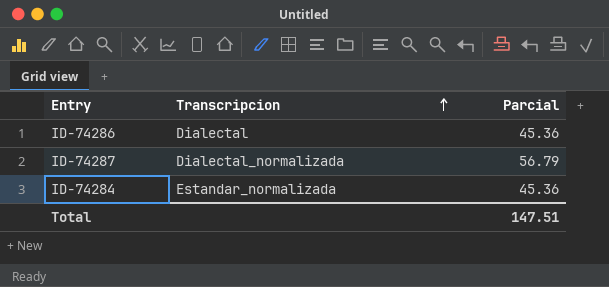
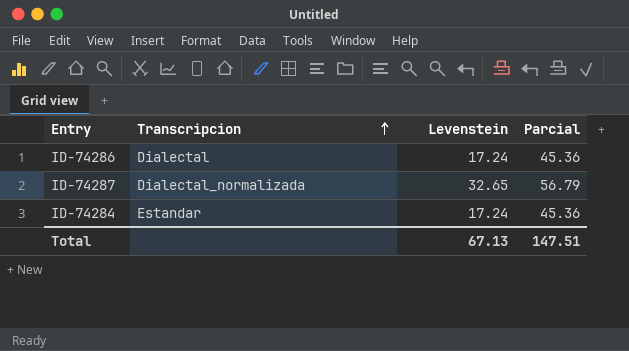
column Levenstein | position: none -> 3
ID-74284 | Transcripcion: Estandar_normalizada -> Estandar

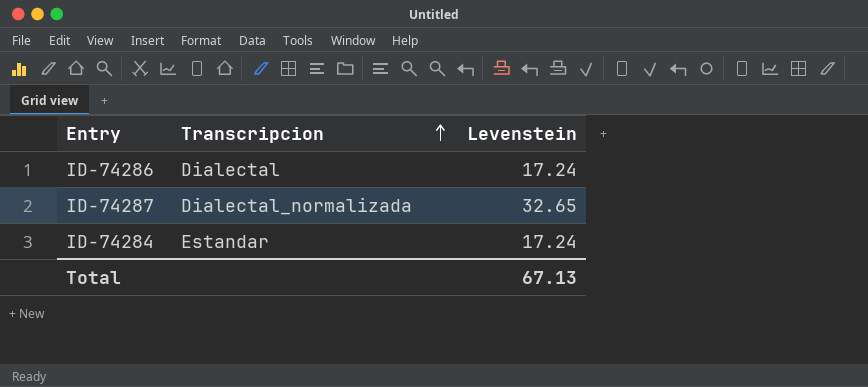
column Parcial | position: 4 -> none

